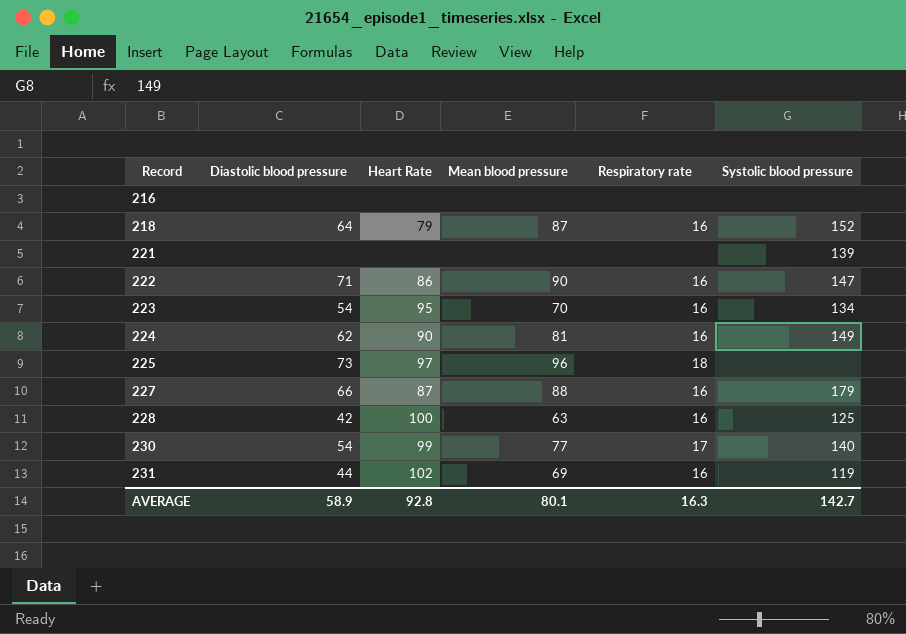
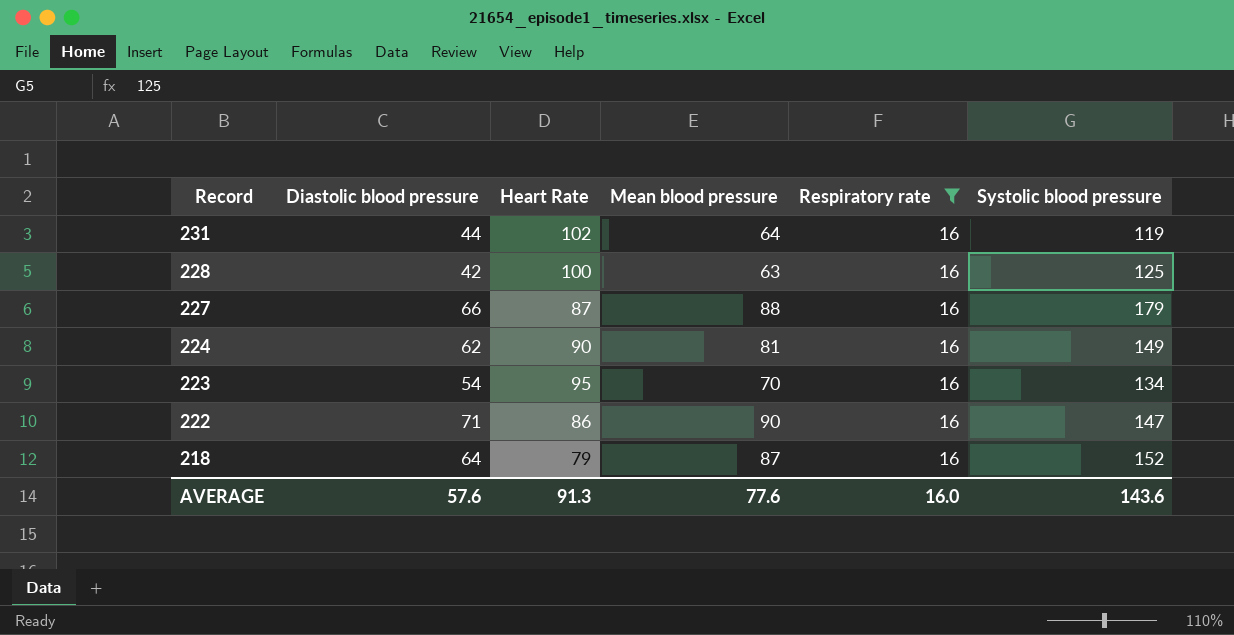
filter: none -> Respiratory rate = 16
row order: Record ascending -> Record descending
231 | Mean blood pressure: 69 -> 64
AVERAGE | Diastolic blood pressure: 58.9 -> 57.6
AVERAGE | Heart Rate: 92.8 -> 91.3
AVERAGE | Mean blood pressure: 80.1 -> 77.6
AVERAGE | Respiratory rate: 16.3 -> 16.0
AVERAGE | Systolic blood pressure: 142.7 -> 143.6

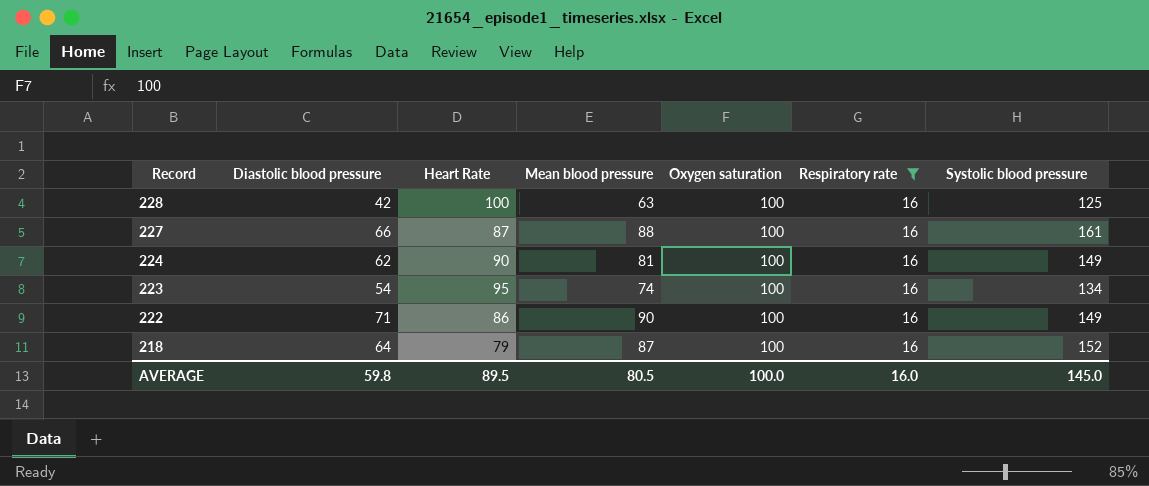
column Oxygen saturation | position: none -> 5
row 231: 44 | 102 | 64 | 16 | 119 -> none
227 | Systolic blood pressure: 179 -> 161
223 | Mean blood pressure: 70 -> 74
222 | Systolic blood pressure: 147 -> 149
AVERAGE | Diastolic blood pressure: 57.6 -> 59.8
AVERAGE | Heart Rate: 91.3 -> 89.5
AVERAGE | Mean blood pressure: 77.6 -> 80.5
AVERAGE | Systolic blood pressure: 143.6 -> 145.0

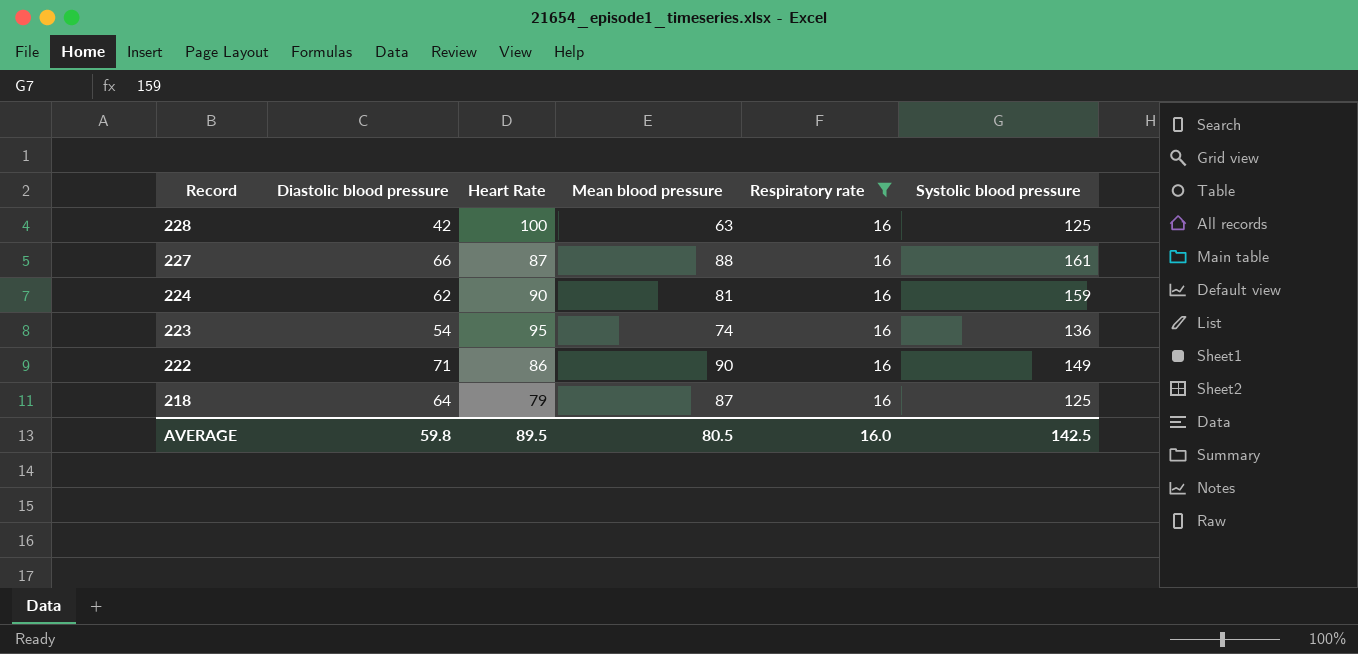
column Oxygen saturation | position: 5 -> none
224 | Systolic blood pressure: 149 -> 159
223 | Systolic blood pressure: 134 -> 136
218 | Systolic blood pressure: 152 -> 125
AVERAGE | Systolic blood pressure: 145.0 -> 142.5

